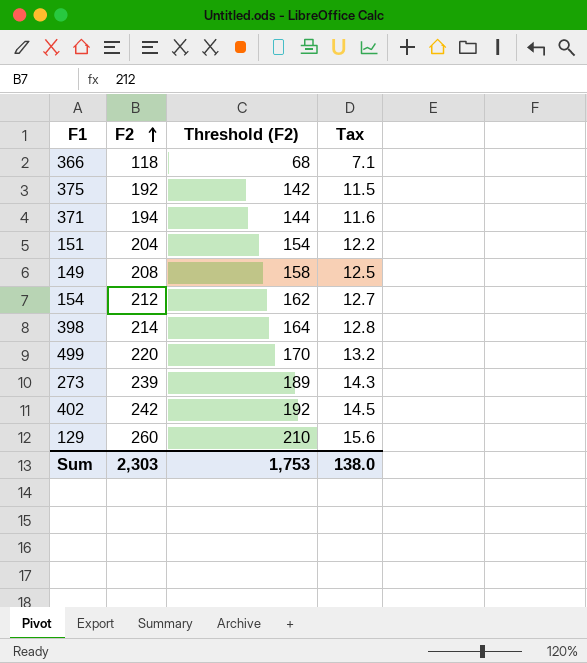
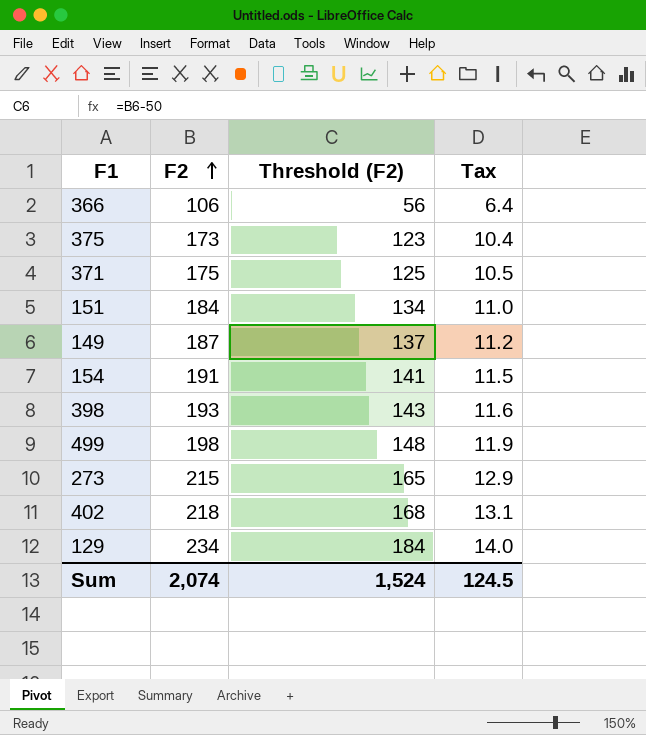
366 | F2: 118 -> 106
366 | Threshold (F2): 68 -> 56
366 | Tax: 7.1 -> 6.4
375 | F2: 192 -> 173
375 | Threshold (F2): 142 -> 123
375 | Tax: 11.5 -> 10.4
371 | F2: 194 -> 175
371 | Threshold (F2): 144 -> 125
371 | Tax: 11.6 -> 10.5
151 | F2: 204 -> 184
151 | Threshold (F2): 154 -> 134
151 | Tax: 12.2 -> 11.0
149 | F2: 208 -> 187
149 | Threshold (F2): 158 -> 137
149 | Tax: 12.5 -> 11.2
154 | F2: 212 -> 191
154 | Threshold (F2): 162 -> 141
154 | Tax: 12.7 -> 11.5
398 | F2: 214 -> 193
398 | Threshold (F2): 164 -> 143
398 | Tax: 12.8 -> 11.6
499 | F2: 220 -> 198
499 | Threshold (F2): 170 -> 148
499 | Tax: 13.2 -> 11.9
273 | F2: 239 -> 215
273 | Threshold (F2): 189 -> 165
273 | Tax: 14.3 -> 12.9
402 | F2: 242 -> 218
402 | Threshold (F2): 192 -> 168
402 | Tax: 14.5 -> 13.1
129 | F2: 260 -> 234
129 | Threshold (F2): 210 -> 184
129 | Tax: 15.6 -> 14.0
Sum | F2: 2,303 -> 2,074
Sum | Threshold (F2): 1,753 -> 1,524
Sum | Tax: 138.0 -> 124.5

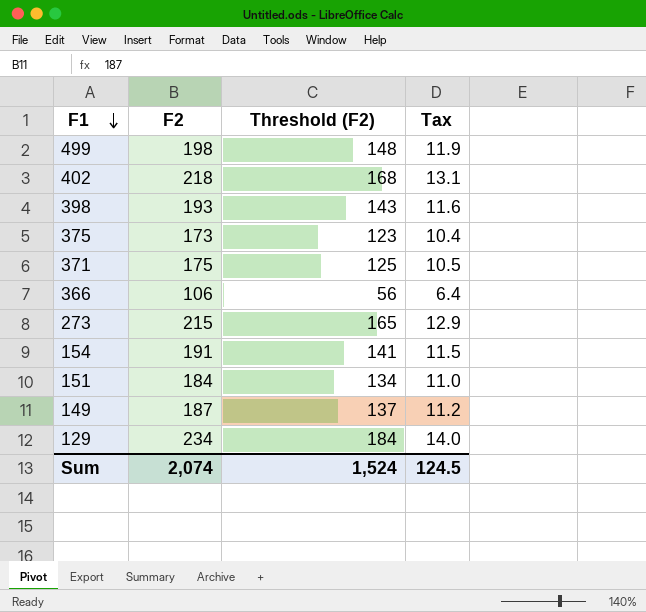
row order: F2 ascending -> F1 descending

